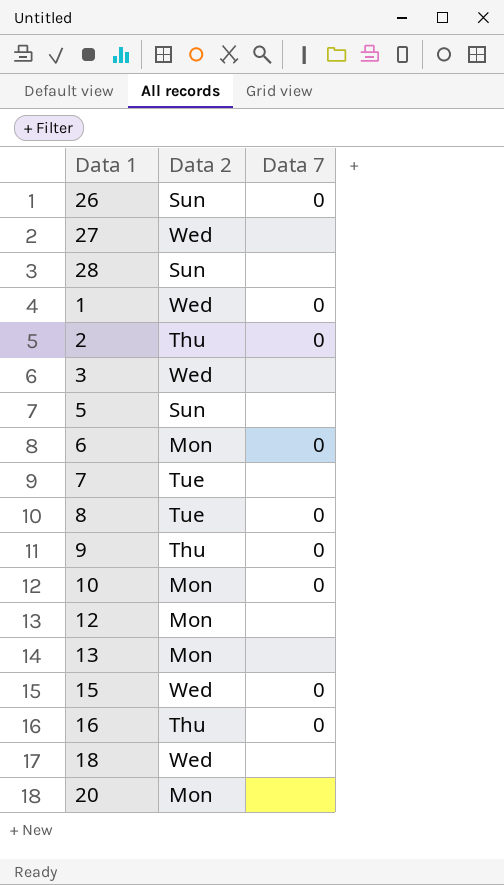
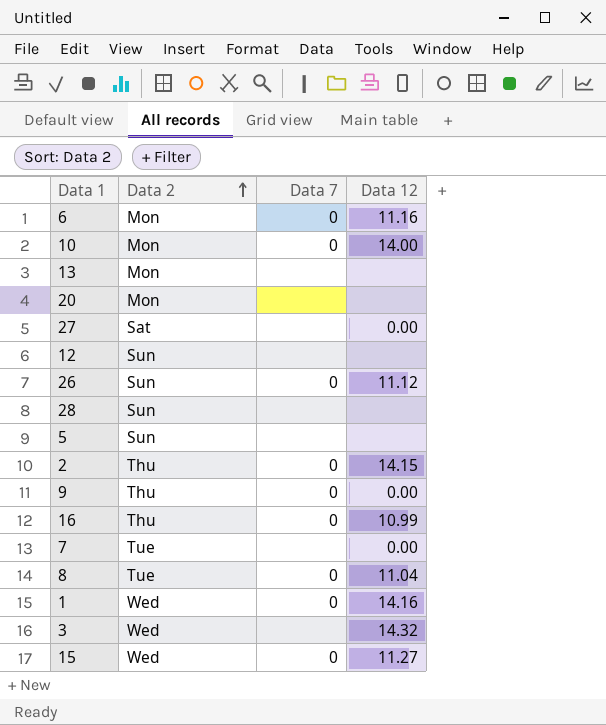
row order: none -> Data 2 ascending
column Data 12 | position: none -> 4
row 18: Wed | none -> none
27 | Data 2: Wed -> Sat
12 | Data 2: Mon -> Sun

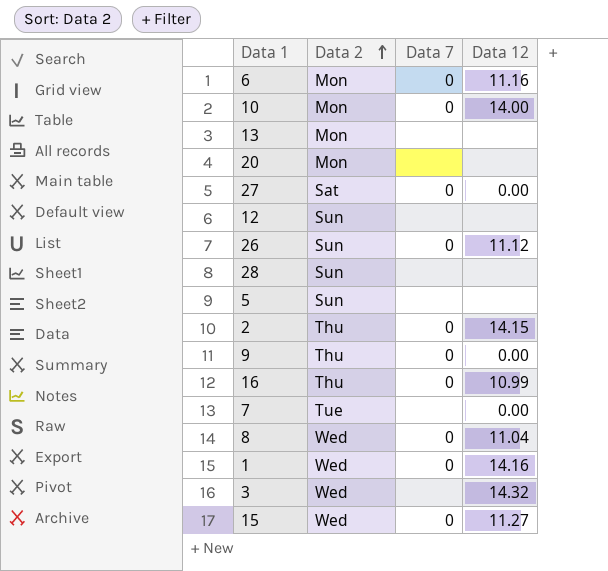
27 | Data 7: none -> 0
8 | Data 2: Tue -> Wed

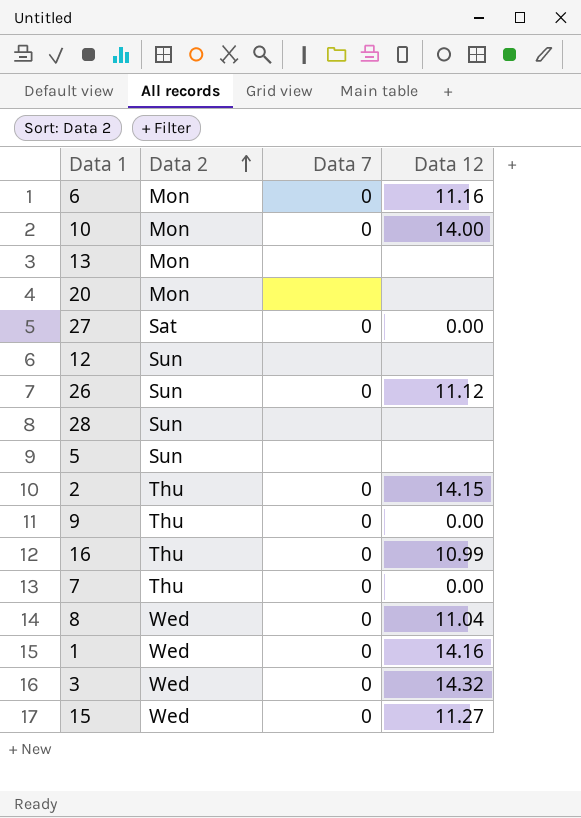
7 | Data 2: Tue -> Thu
7 | Data 7: none -> 0
3 | Data 7: none -> 0

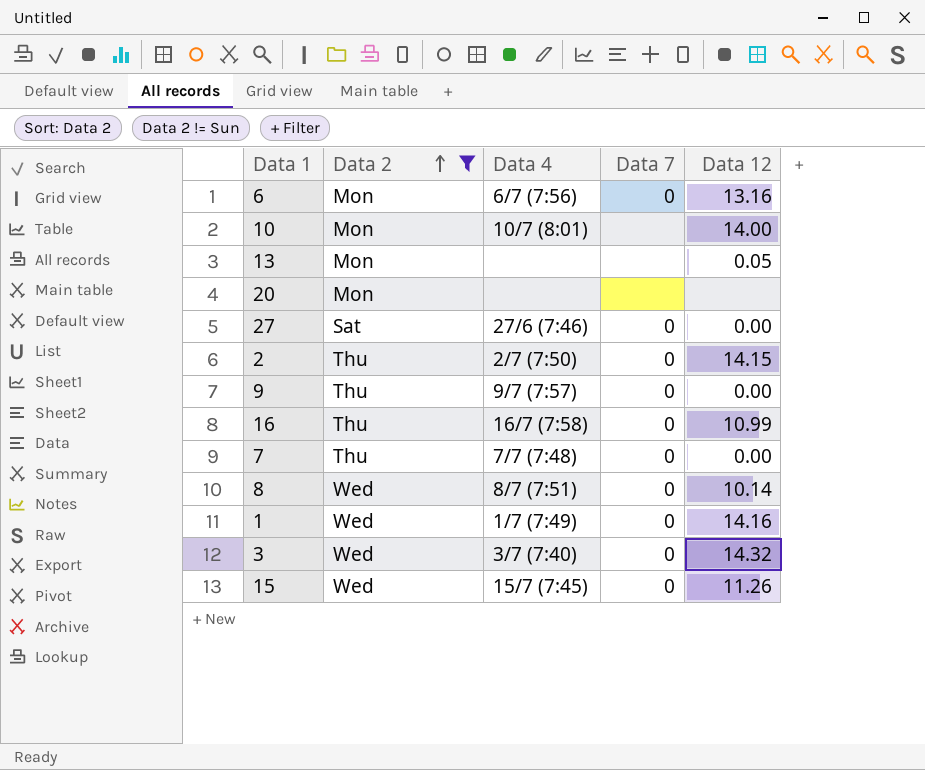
filter: none -> Data 2 != Sun
column Data 4 | position: none -> 3
6 | Data 12: 11.16 -> 13.16
10 | Data 7: 0 -> none
13 | Data 12: none -> 0.05
8 | Data 12: 11.04 -> 10.14
15 | Data 12: 11.27 -> 11.26

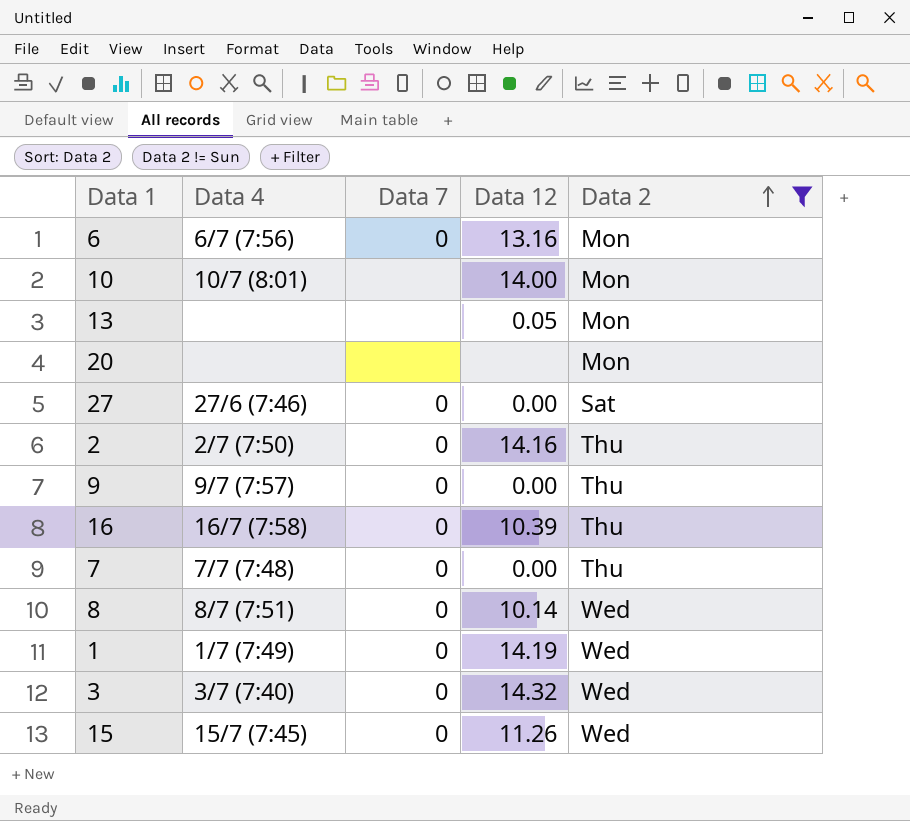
column Data 2 | position: 2 -> 5
2 | Data 12: 14.15 -> 14.16
16 | Data 12: 10.99 -> 10.39
1 | Data 12: 14.16 -> 14.19

